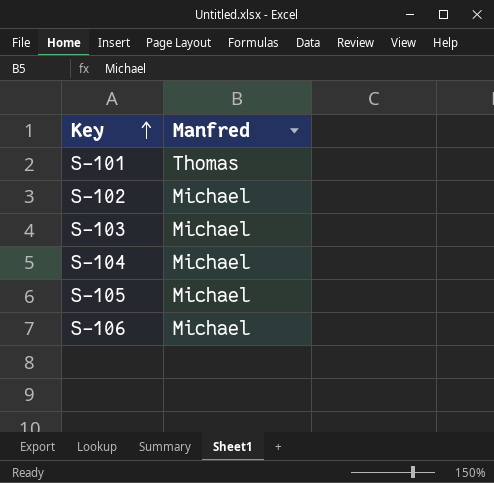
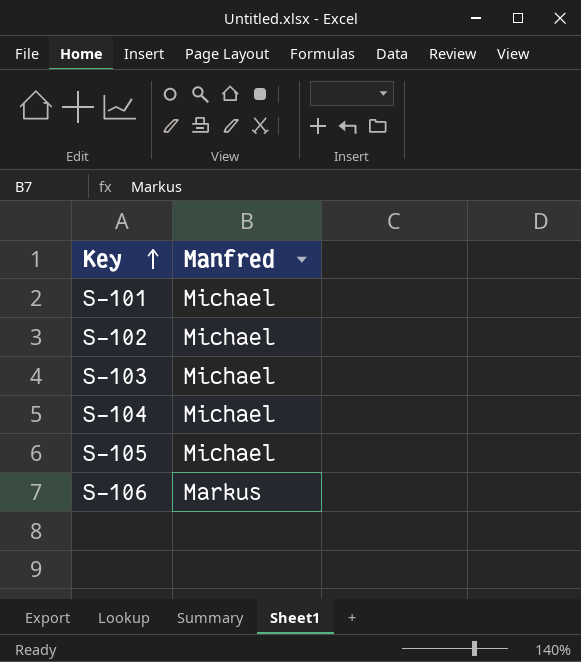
S-101 | Manfred: Thomas -> Michael
S-106 | Manfred: Michael -> Markus

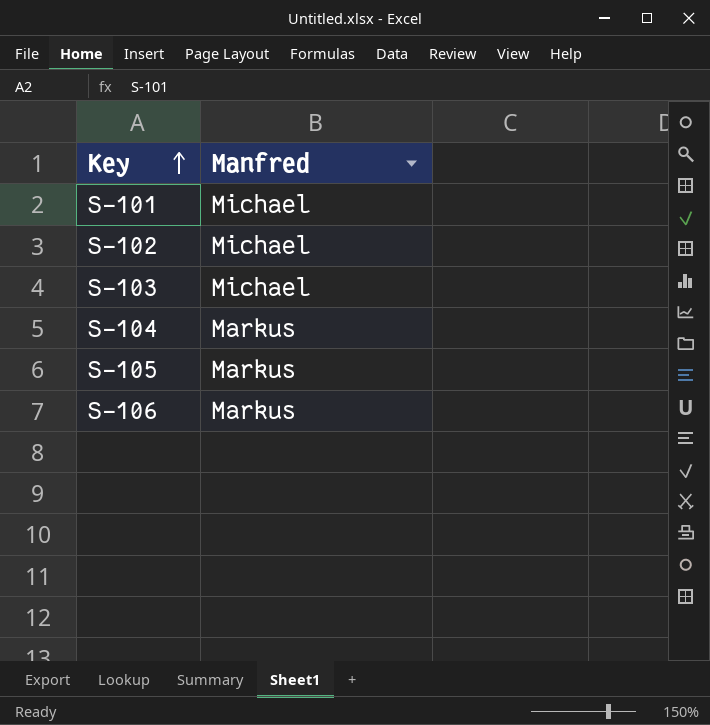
S-104 | Manfred: Michael -> Markus
S-105 | Manfred: Michael -> Markus

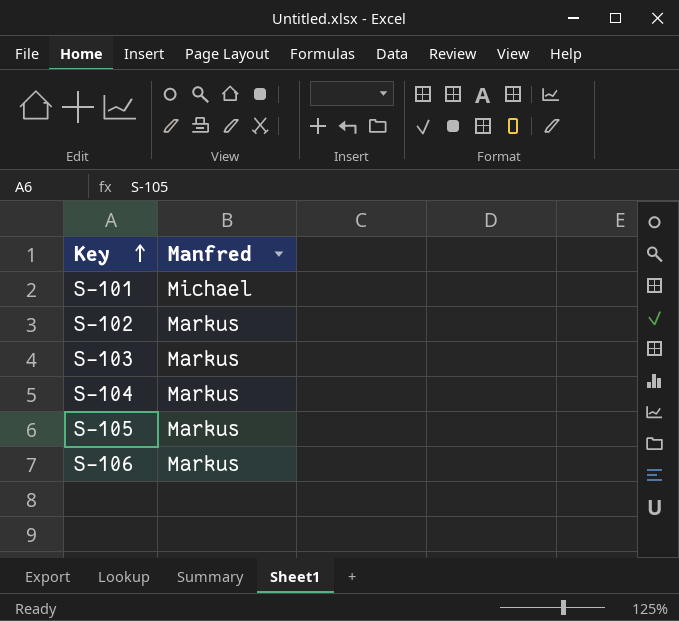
S-102 | Manfred: Michael -> Markus
S-103 | Manfred: Michael -> Markus

